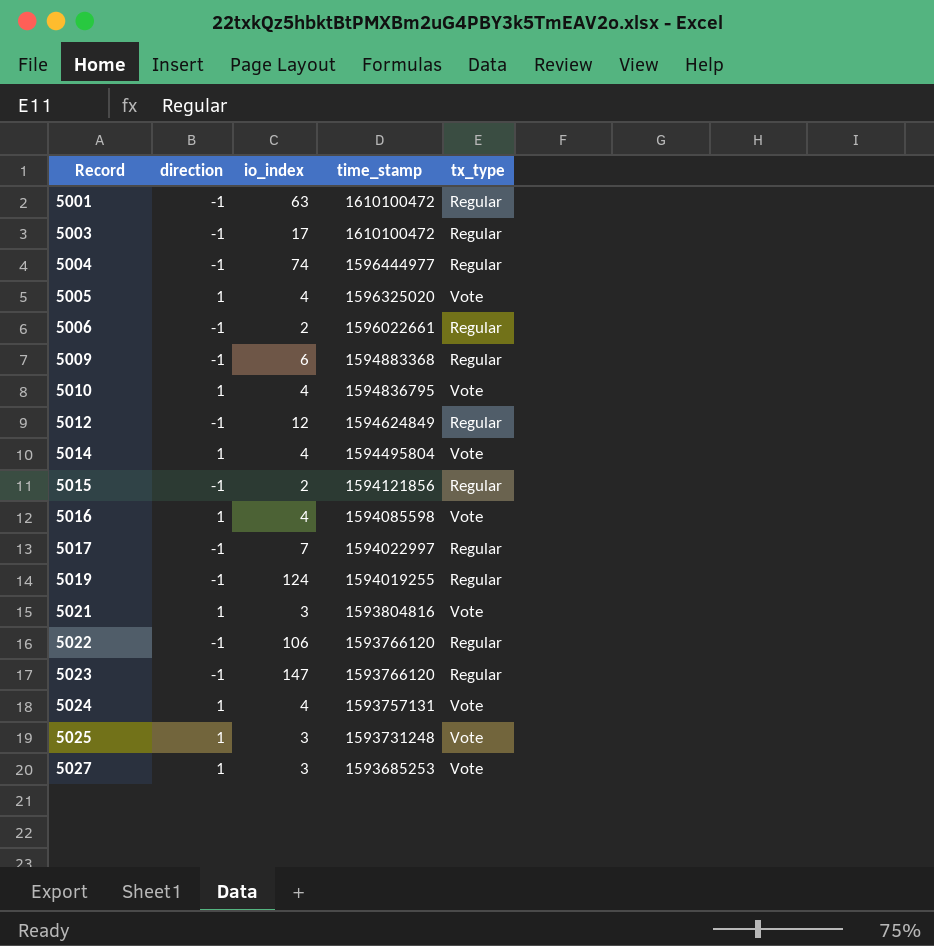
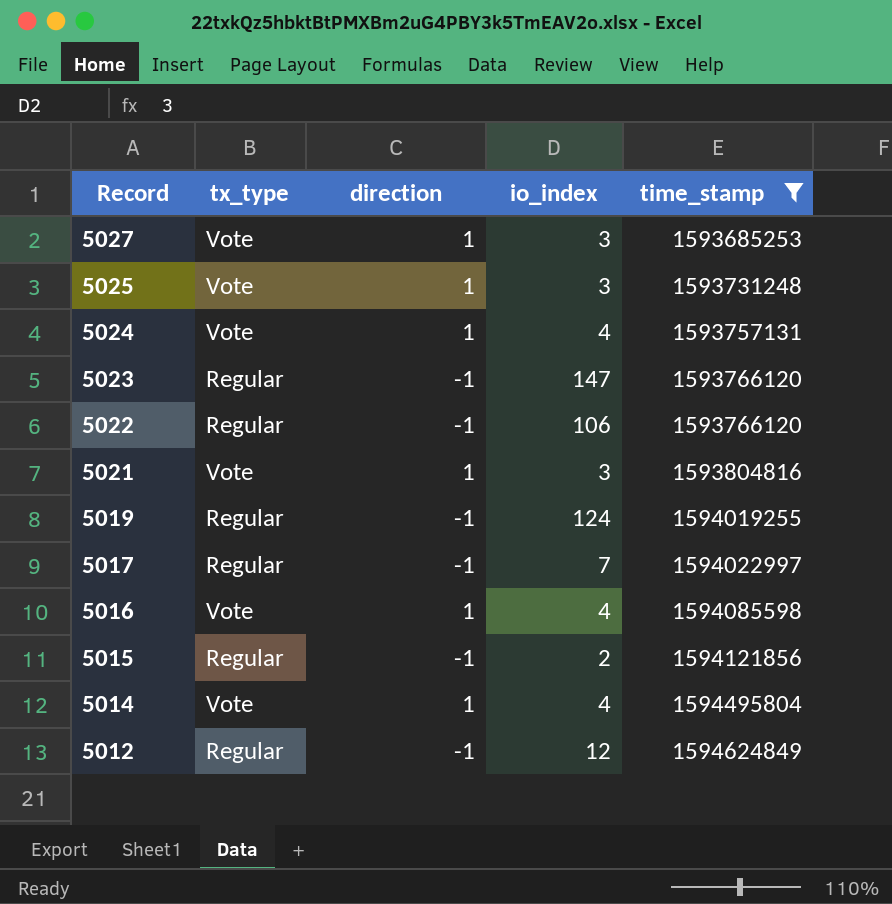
filter: none -> time_stamp <= 1594624849
row order: Record ascending -> Record descending
column tx_type | position: 5 -> 2

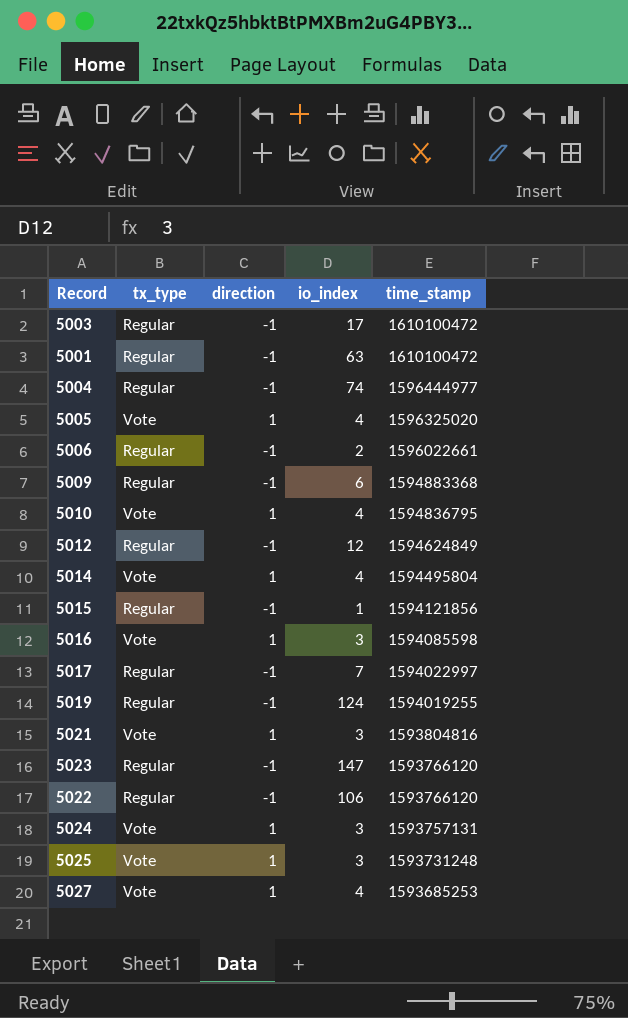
filter: time_stamp <= 1594624849 -> none
row order: Record descending -> time_stamp descending
5015 | io_index: 2 -> 1
5016 | io_index: 4 -> 3
5024 | io_index: 4 -> 3
5027 | io_index: 3 -> 4

